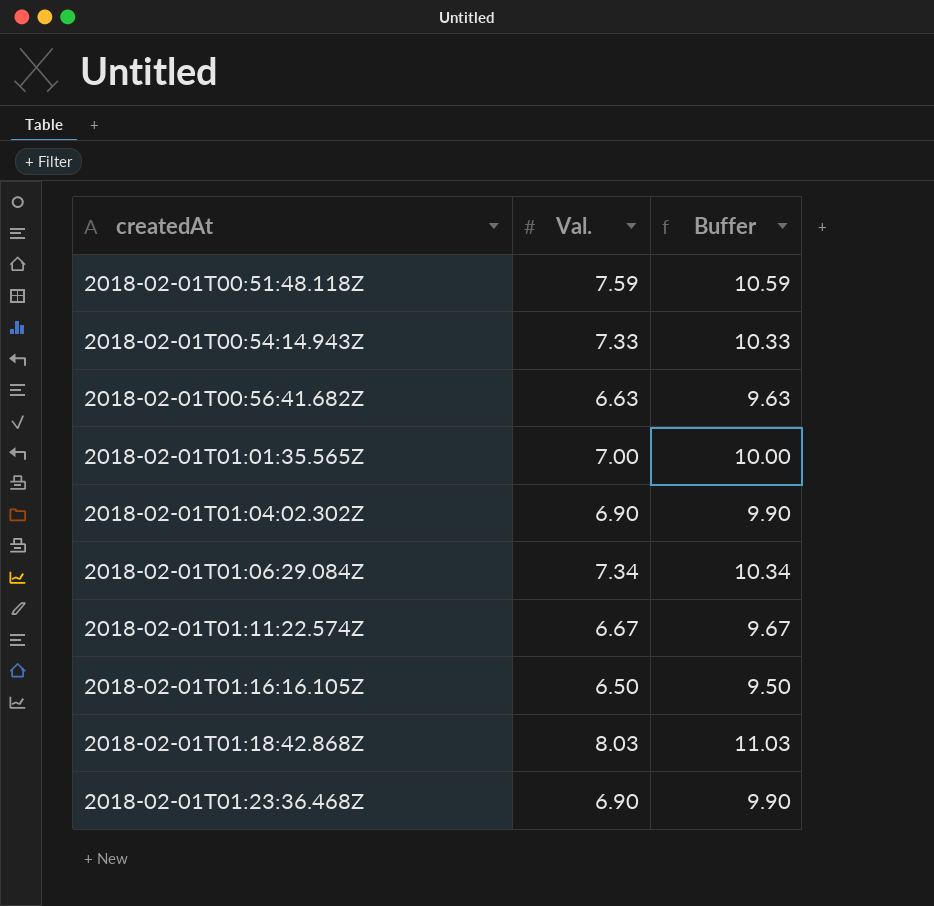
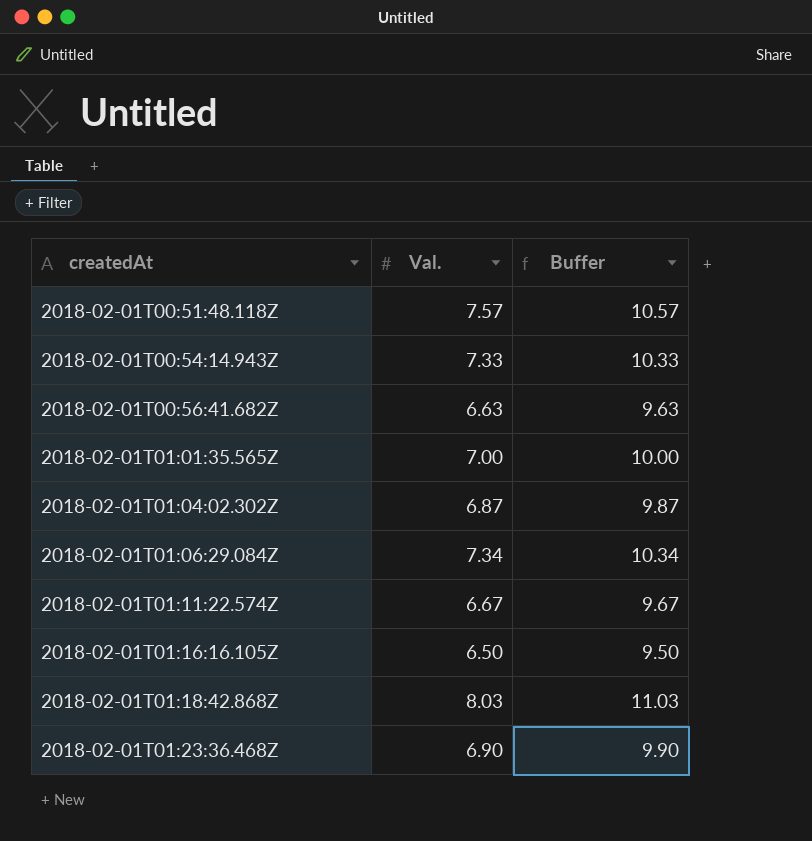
2018-02-01T00:51:48.118Z | Val.: 7.59 -> 7.57
2018-02-01T00:51:48.118Z | Buffer: 10.59 -> 10.57
2018-02-01T01:04:02.302Z | Val.: 6.90 -> 6.87
2018-02-01T01:04:02.302Z | Buffer: 9.90 -> 9.87

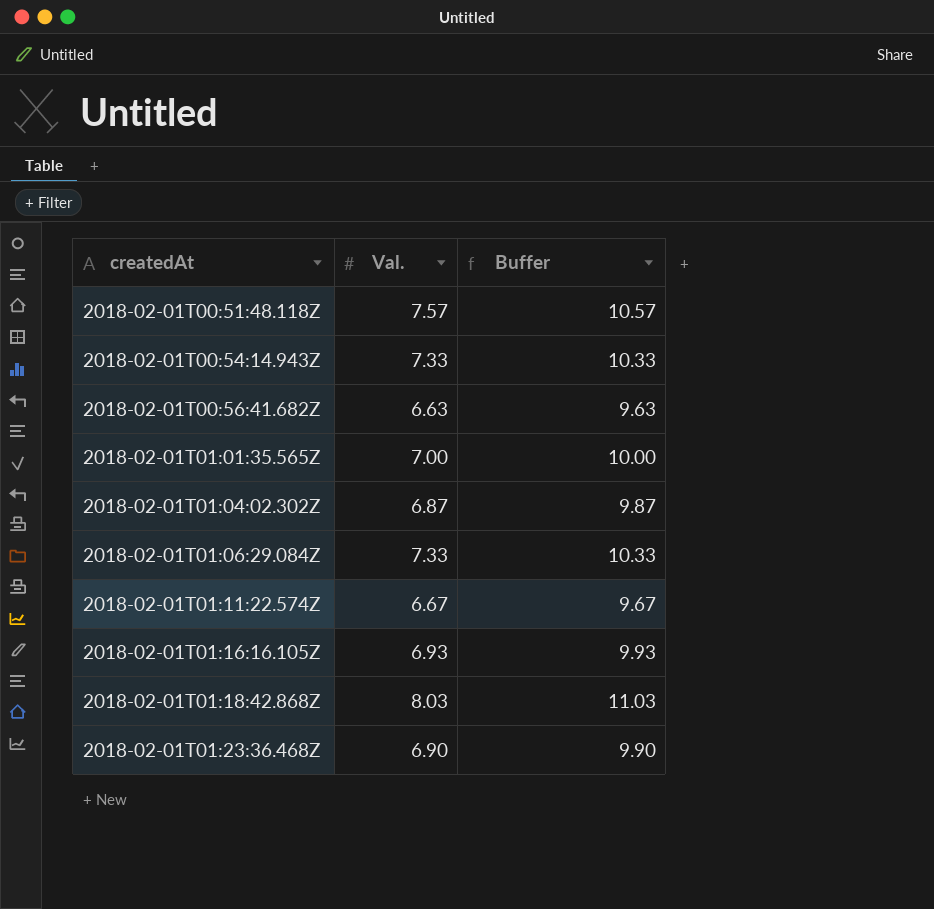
2018-02-01T01:06:29.084Z | Val.: 7.34 -> 7.33
2018-02-01T01:06:29.084Z | Buffer: 10.34 -> 10.33
2018-02-01T01:16:16.105Z | Val.: 6.50 -> 6.93
2018-02-01T01:16:16.105Z | Buffer: 9.50 -> 9.93

